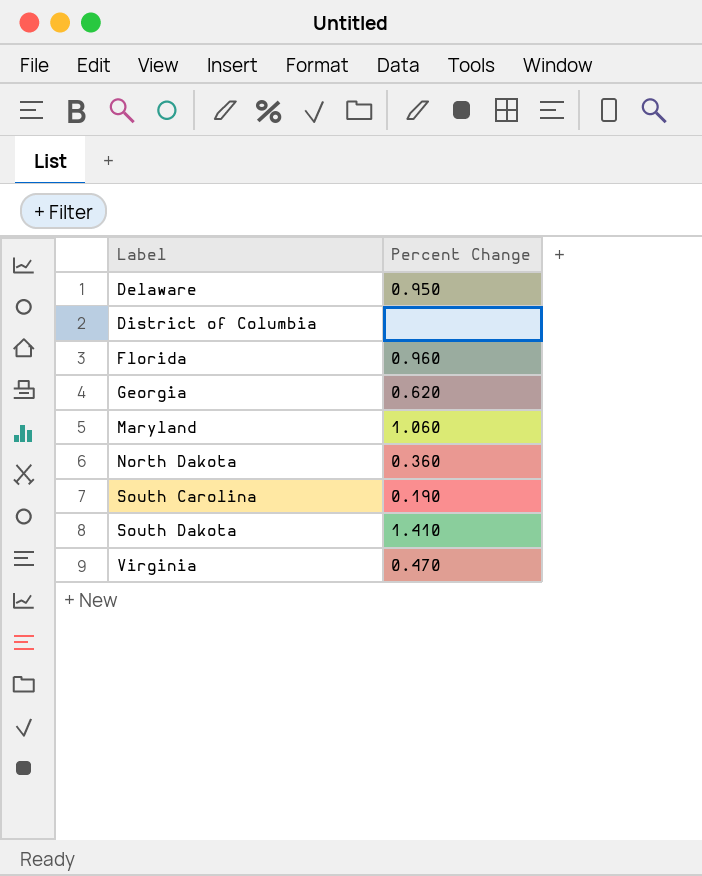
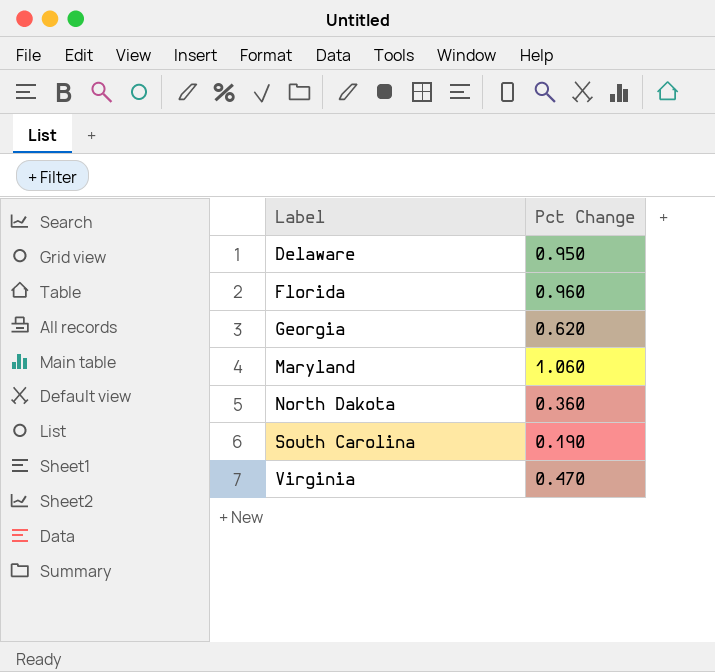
column name: Percent Change -> Pct Change
row District of Columbia: none -> none
row South Dakota: 1.410 -> none

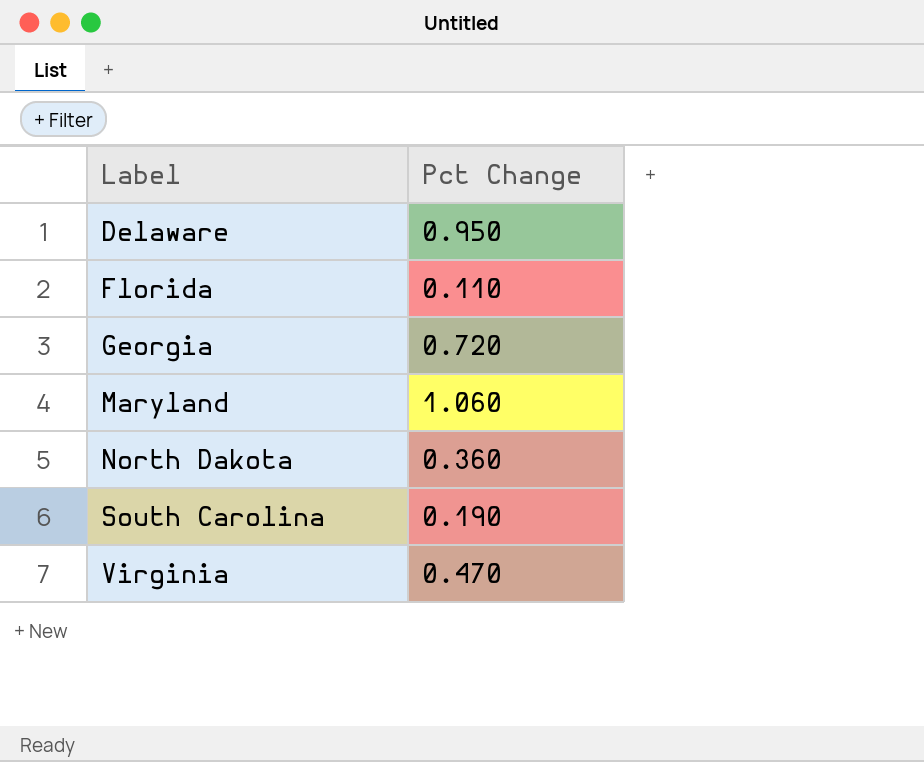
Florida | Pct Change: 0.960 -> 0.110
Georgia | Pct Change: 0.620 -> 0.720

